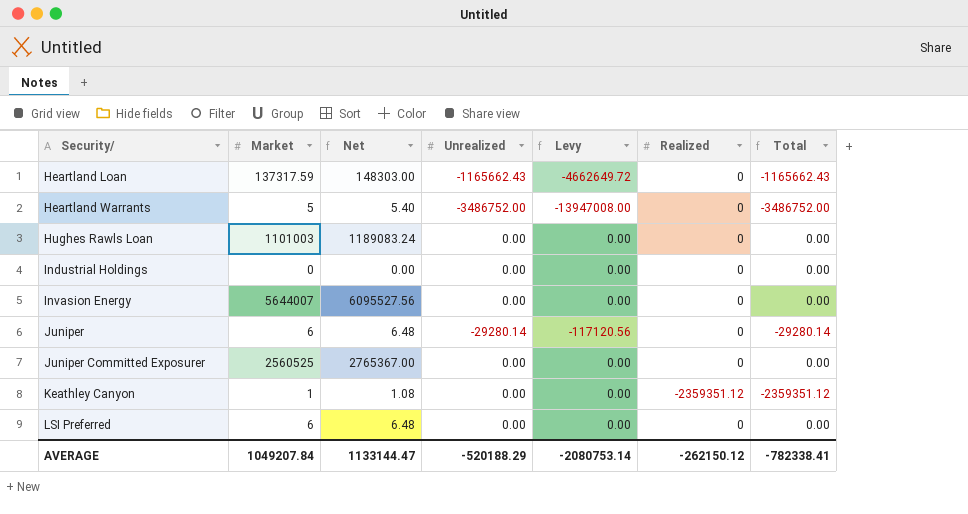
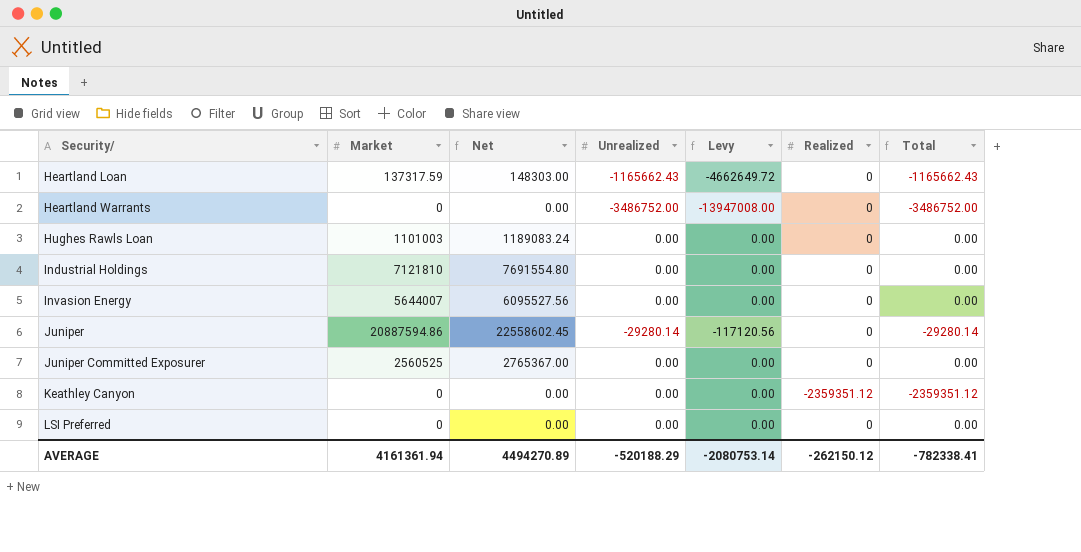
Heartland Warrants | Market: 5 -> 0
Heartland Warrants | Net: 5.40 -> 0.00
Industrial Holdings | Market: 0 -> 7121810
Industrial Holdings | Net: 0.00 -> 7691554.80
Juniper | Market: 6 -> 20887594.86
Juniper | Net: 6.48 -> 22558602.45
Keathley Canyon | Market: 1 -> 0
Keathley Canyon | Net: 1.08 -> 0.00
LSI Preferred | Market: 6 -> 0
LSI Preferred | Net: 6.48 -> 0.00
AVERAGE | Market: 1049207.84 -> 4161361.94
AVERAGE | Net: 1133144.47 -> 4494270.89

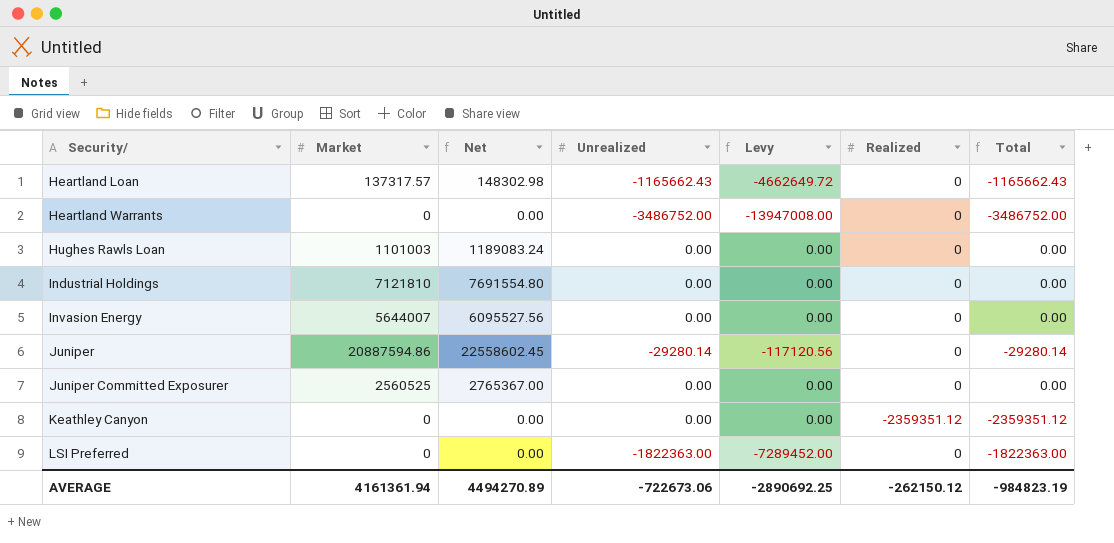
Heartland Loan | Market: 137317.59 -> 137317.57
Heartland Loan | Net: 148303.00 -> 148302.98
LSI Preferred | Unrealized: 0.00 -> -1822363.00
LSI Preferred | Levy: 0.00 -> -7289452.00
LSI Preferred | Total: 0.00 -> -1822363.00
AVERAGE | Unrealized: -520188.29 -> -722673.06
AVERAGE | Levy: -2080753.14 -> -2890692.25
AVERAGE | Total: -782338.41 -> -984823.19

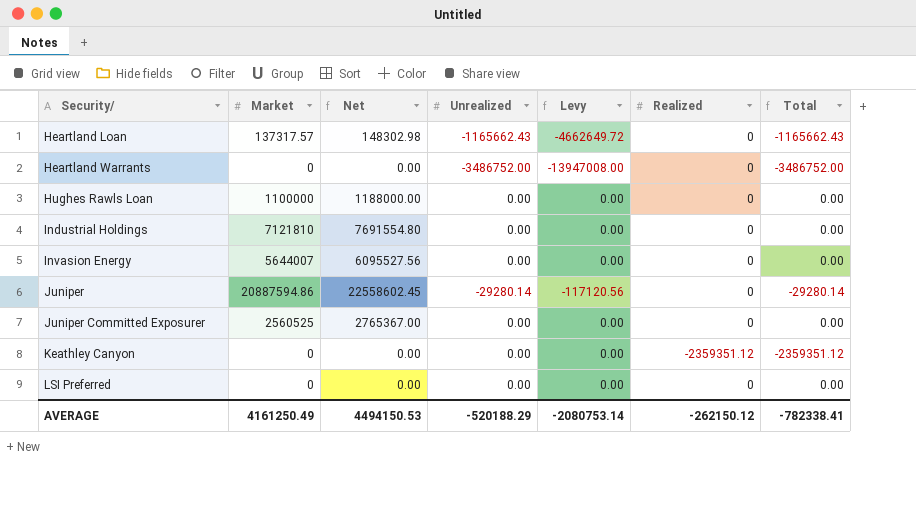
Hughes Rawls Loan | Market: 1101003 -> 1100000
Hughes Rawls Loan | Net: 1189083.24 -> 1188000.00
LSI Preferred | Unrealized: -1822363.00 -> 0.00
LSI Preferred | Levy: -7289452.00 -> 0.00
LSI Preferred | Total: -1822363.00 -> 0.00
AVERAGE | Market: 4161361.94 -> 4161250.49
AVERAGE | Net: 4494270.89 -> 4494150.53
AVERAGE | Unrealized: -722673.06 -> -520188.29
AVERAGE | Levy: -2890692.25 -> -2080753.14
AVERAGE | Total: -984823.19 -> -782338.41

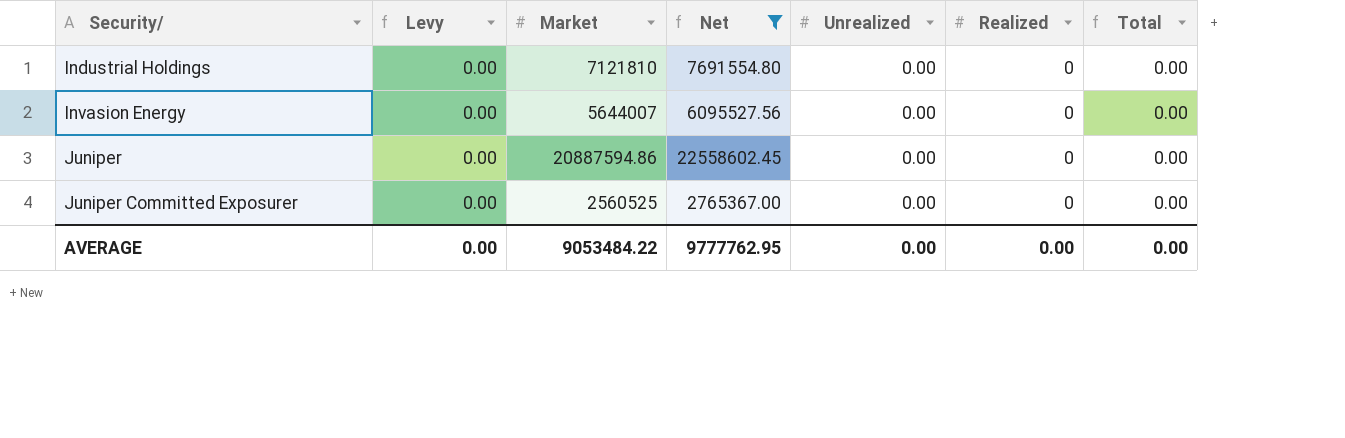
filter: none -> Net >= 2765367.00
column Levy | position: 5 -> 2
Juniper | Levy: -117120.56 -> 0.00
Juniper | Unrealized: -29280.14 -> 0.00
Juniper | Total: -29280.14 -> 0.00
AVERAGE | Levy: -2080753.14 -> 0.00
AVERAGE | Market: 4161250.49 -> 9053484.22
AVERAGE | Net: 4494150.53 -> 9777762.95
AVERAGE | Unrealized: -520188.29 -> 0.00
AVERAGE | Realized: -262150.12 -> 0.00
AVERAGE | Total: -782338.41 -> 0.00

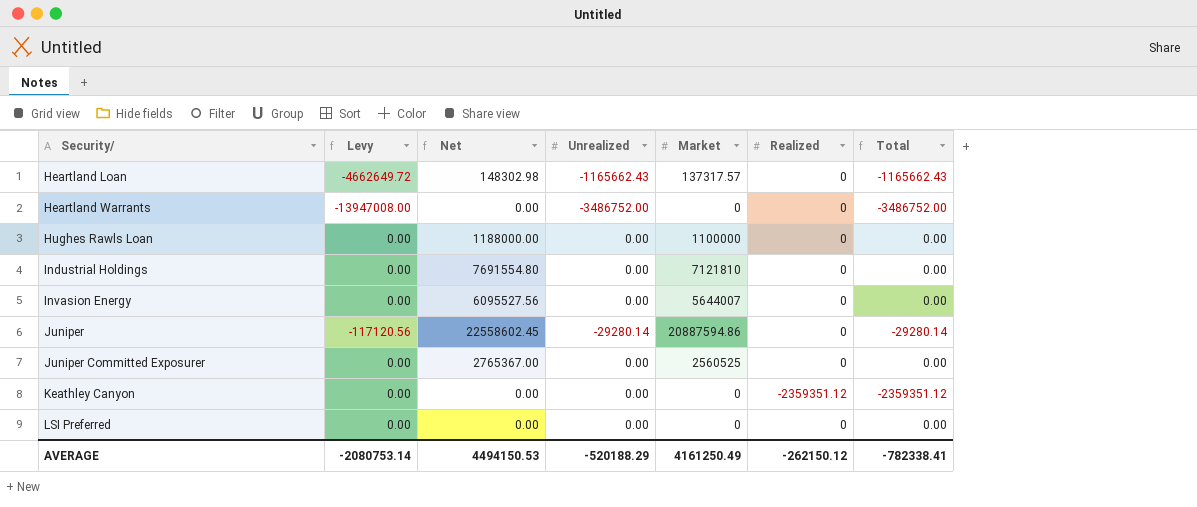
filter: Net >= 2765367.00 -> none
column Market | position: 3 -> 5
Juniper | Levy: 0.00 -> -117120.56
Juniper | Unrealized: 0.00 -> -29280.14
Juniper | Total: 0.00 -> -29280.14
AVERAGE | Levy: 0.00 -> -2080753.14
AVERAGE | Net: 9777762.95 -> 4494150.53
AVERAGE | Unrealized: 0.00 -> -520188.29
AVERAGE | Market: 9053484.22 -> 4161250.49
AVERAGE | Realized: 0.00 -> -262150.12
AVERAGE | Total: 0.00 -> -782338.41

